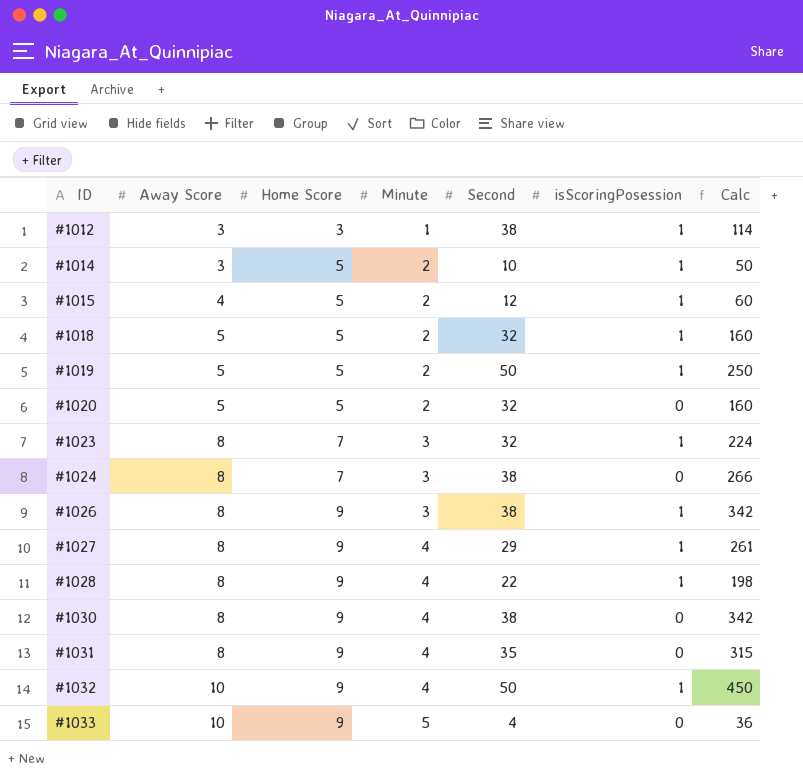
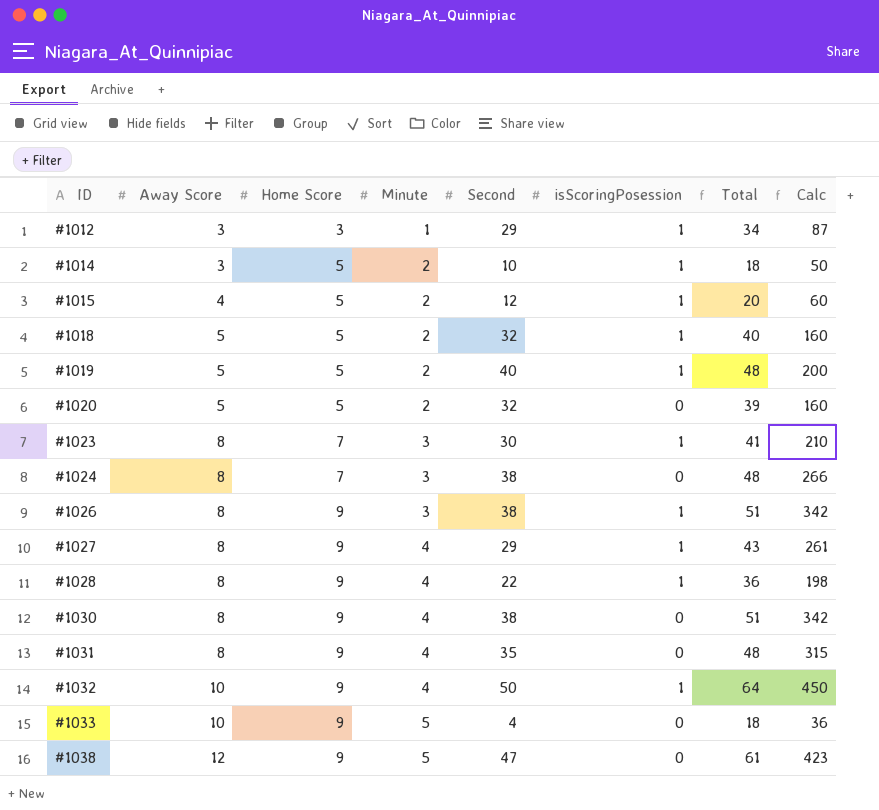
column Total | formula: none -> [Home Score] + [Minute] + [Second] + [isScoringPosession]
#1012 | Second: 38 -> 29
#1012 | Calc: 114 -> 87
#1019 | Second: 50 -> 40
#1019 | Calc: 250 -> 200
#1023 | Second: 32 -> 30
#1023 | Calc: 224 -> 210
row #1038: none -> 12 | 9 | 5 | 47 | 0 | 61 | 423

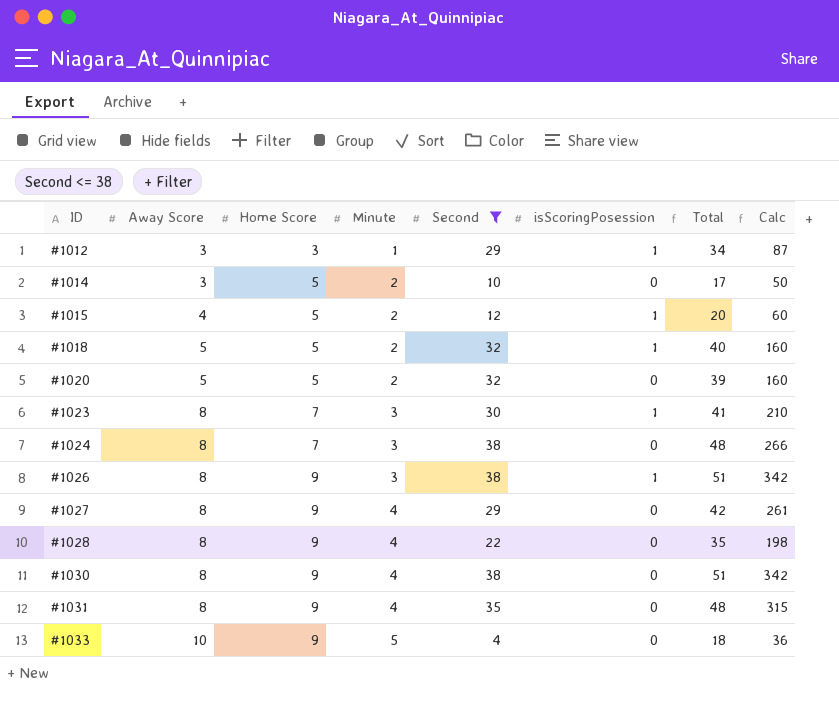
filter: none -> Second <= 38
#1014 | isScoringPosession: 1 -> 0
#1014 | Total: 18 -> 17
#1027 | isScoringPosession: 1 -> 0
#1027 | Total: 43 -> 42
#1028 | isScoringPosession: 1 -> 0
#1028 | Total: 36 -> 35

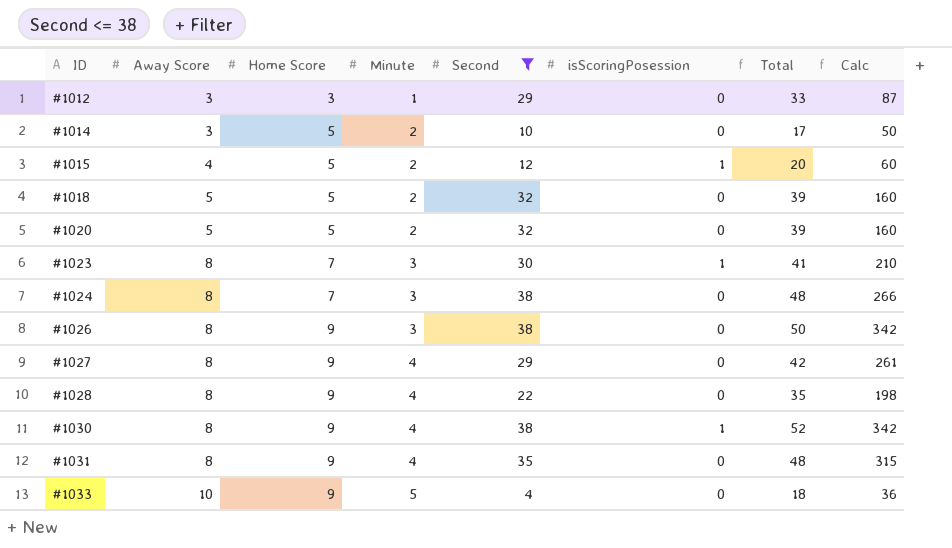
#1012 | isScoringPosession: 1 -> 0
#1012 | Total: 34 -> 33
#1018 | isScoringPosession: 1 -> 0
#1018 | Total: 40 -> 39
#1026 | isScoringPosession: 1 -> 0
#1026 | Total: 51 -> 50
#1030 | isScoringPosession: 0 -> 1
#1030 | Total: 51 -> 52

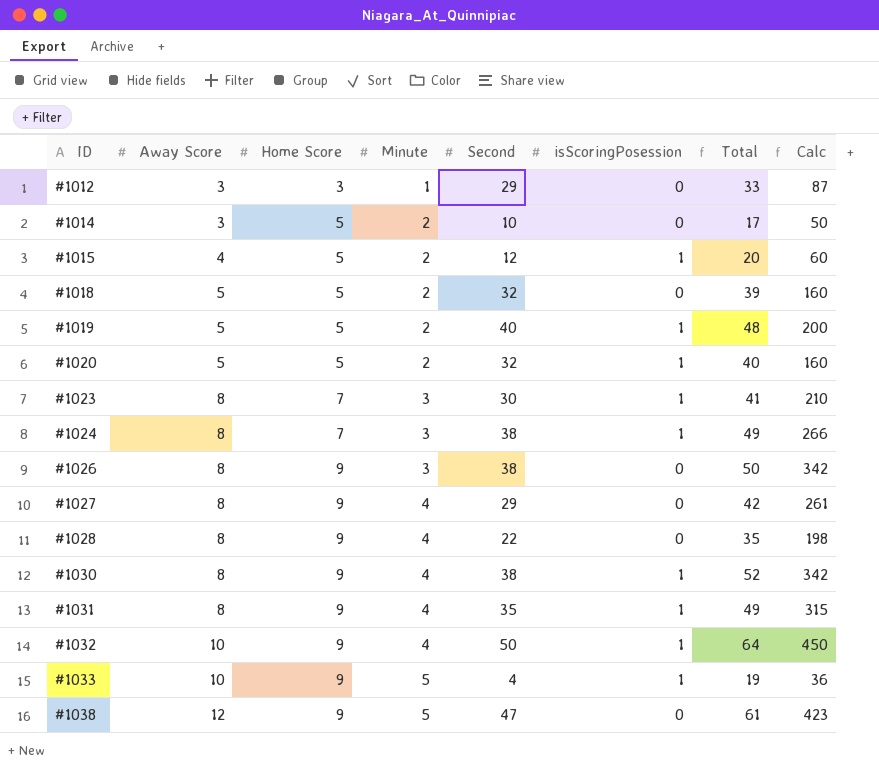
filter: Second <= 38 -> none
#1020 | isScoringPosession: 0 -> 1
#1020 | Total: 39 -> 40
#1024 | isScoringPosession: 0 -> 1
#1024 | Total: 48 -> 49
#1031 | isScoringPosession: 0 -> 1
#1031 | Total: 48 -> 49
#1033 | isScoringPosession: 0 -> 1
#1033 | Total: 18 -> 19

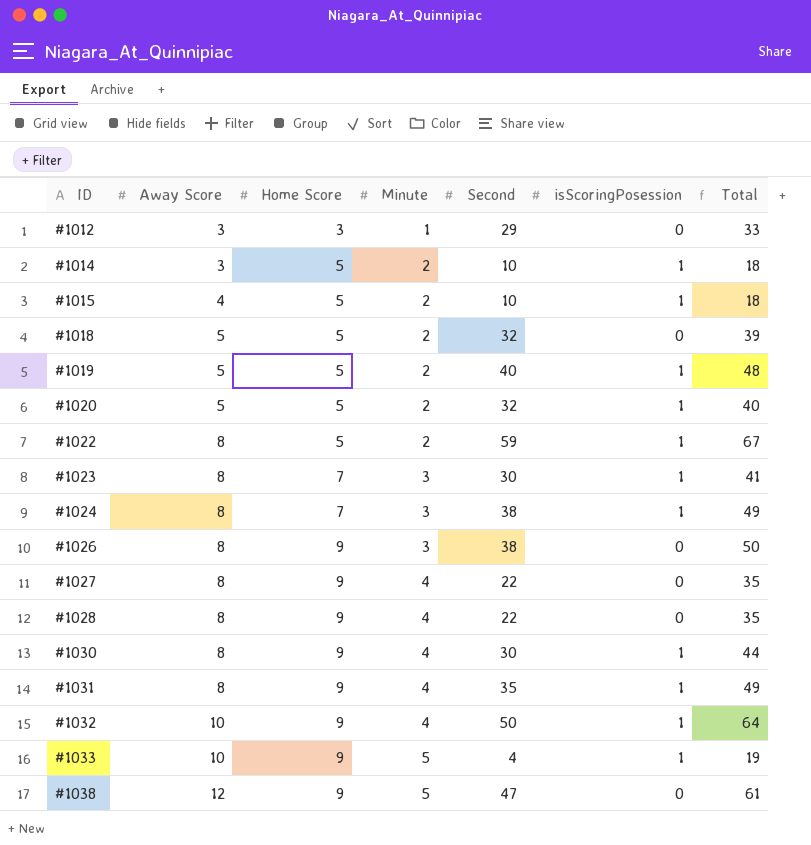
column Calc | formula: [Home Score] * [Second] -> none
#1014 | isScoringPosession: 0 -> 1
#1014 | Total: 17 -> 18
#1015 | Second: 12 -> 10
#1015 | Total: 20 -> 18
row #1022: none -> 8 | 5 | 2 | 59 | 1 | 67
#1027 | Second: 29 -> 22
#1027 | Total: 42 -> 35
#1030 | Second: 38 -> 30
#1030 | Total: 52 -> 44

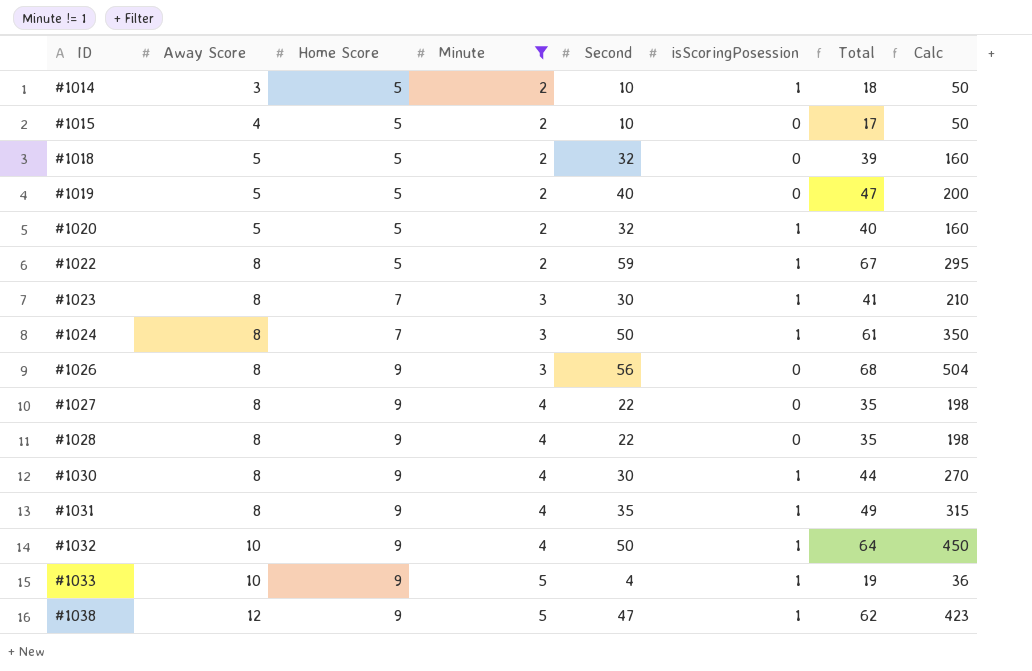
filter: none -> Minute != 1
column Calc | formula: none -> [Home Score] * [Second]
#1015 | isScoringPosession: 1 -> 0
#1015 | Total: 18 -> 17
#1019 | isScoringPosession: 1 -> 0
#1019 | Total: 48 -> 47
#1024 | Second: 38 -> 50
#1024 | Total: 49 -> 61
#1026 | Second: 38 -> 56
#1026 | Total: 50 -> 68
#1038 | isScoringPosession: 0 -> 1
#1038 | Total: 61 -> 62

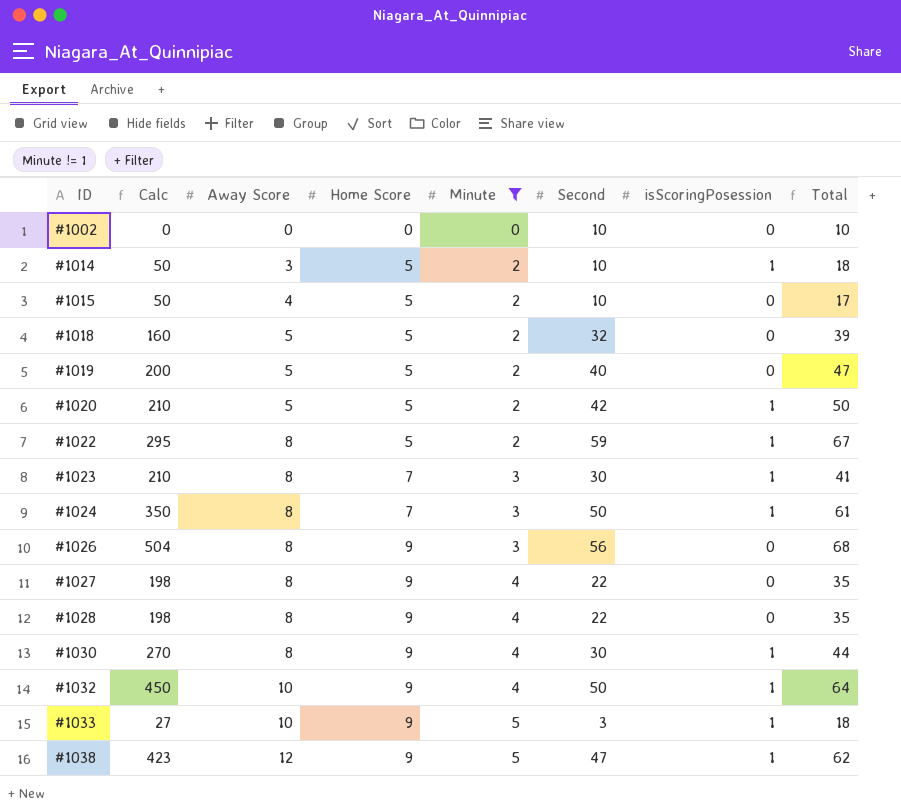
column Calc | position: 8 -> 2
row #1031: 8 | 9 | 4 | 35 | 1 | 49 | 315 -> none
row #1002: none -> 0 | 0 | 0 | 0 | 10 | 0 | 10
#1020 | Calc: 160 -> 210
#1020 | Second: 32 -> 42
#1020 | Total: 40 -> 50
#1033 | Calc: 36 -> 27
#1033 | Second: 4 -> 3
#1033 | Total: 19 -> 18

